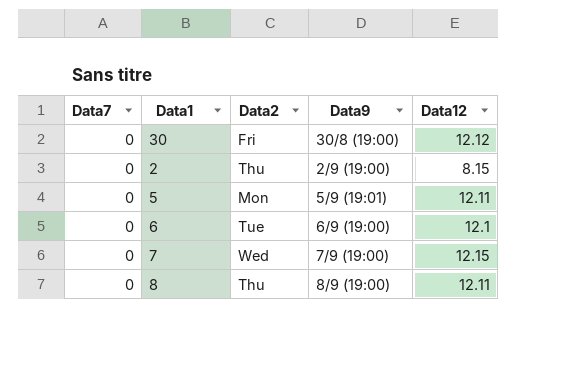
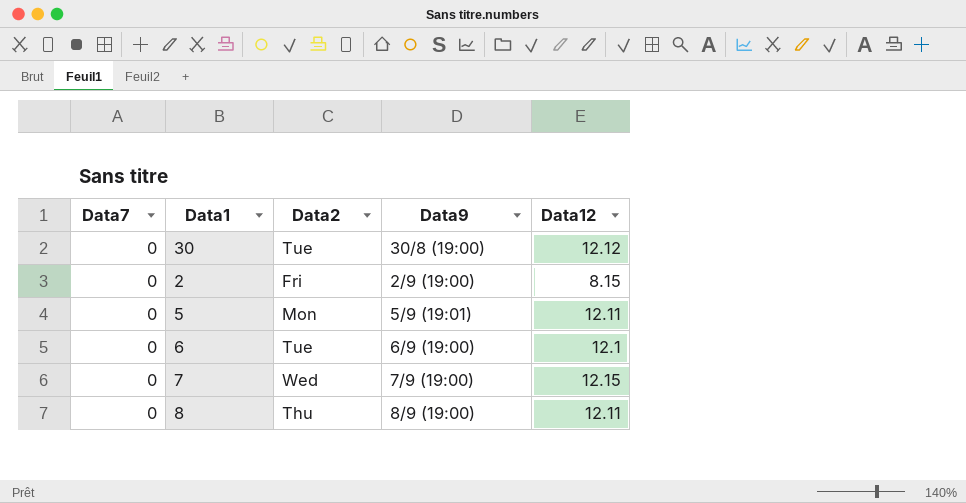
30 | Data2: Fri -> Tue
2 | Data2: Thu -> Fri

